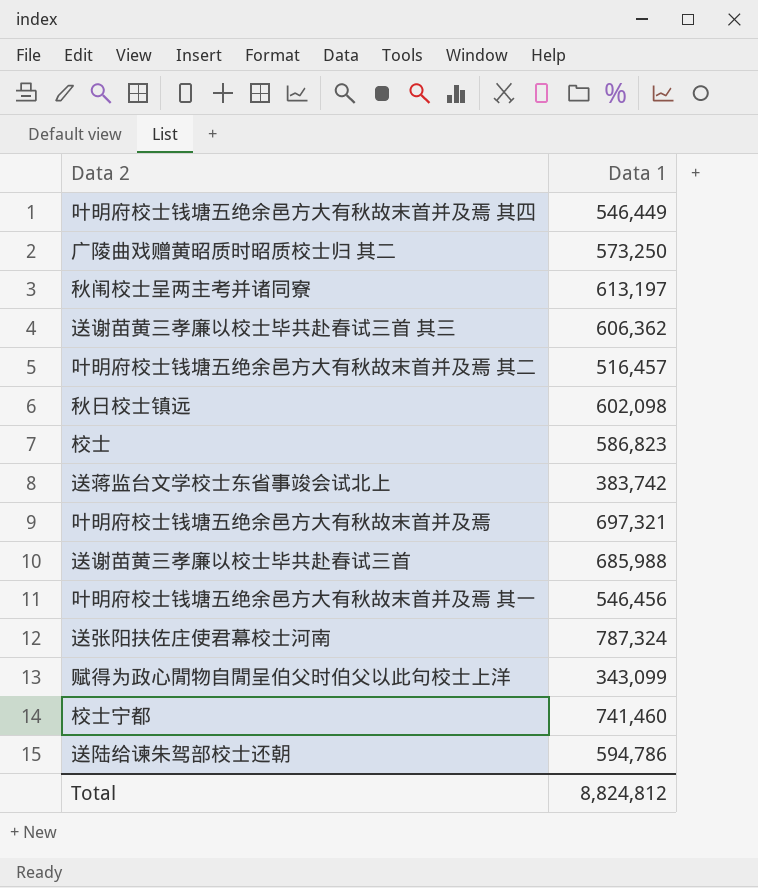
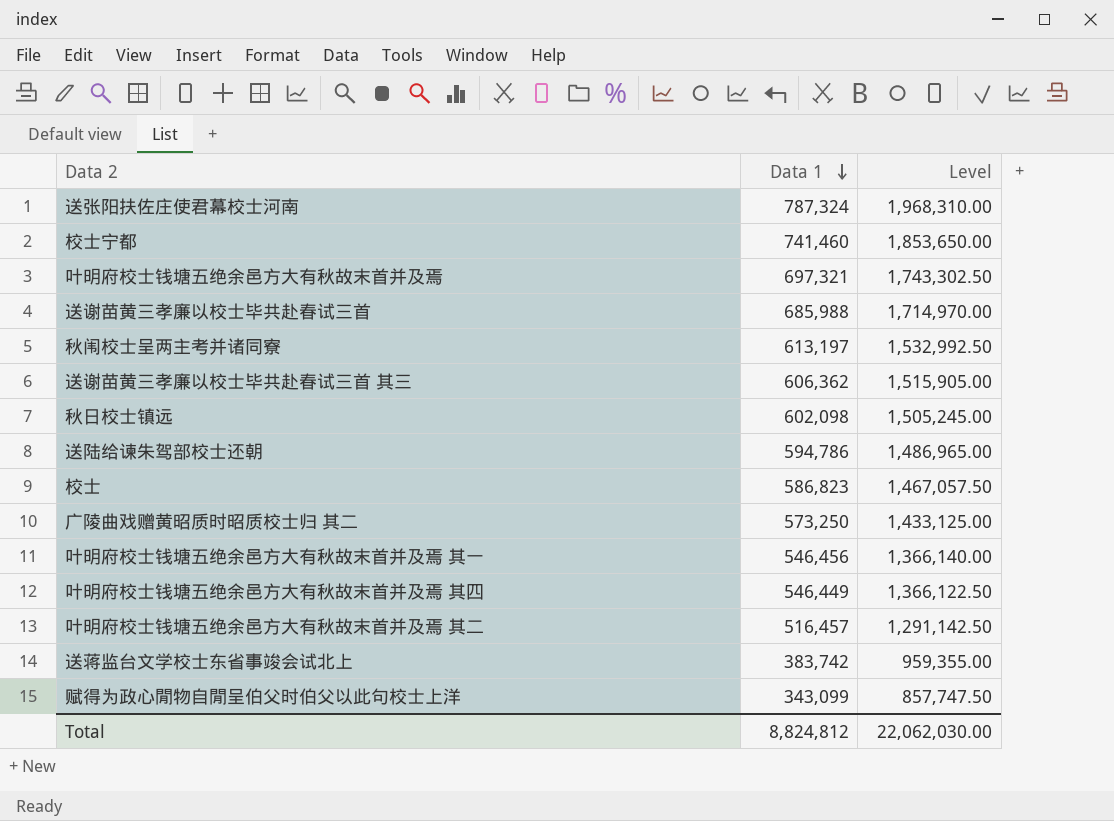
row order: none -> Data 1 descending
column Level | formula: none -> [Data 1] * 2.5

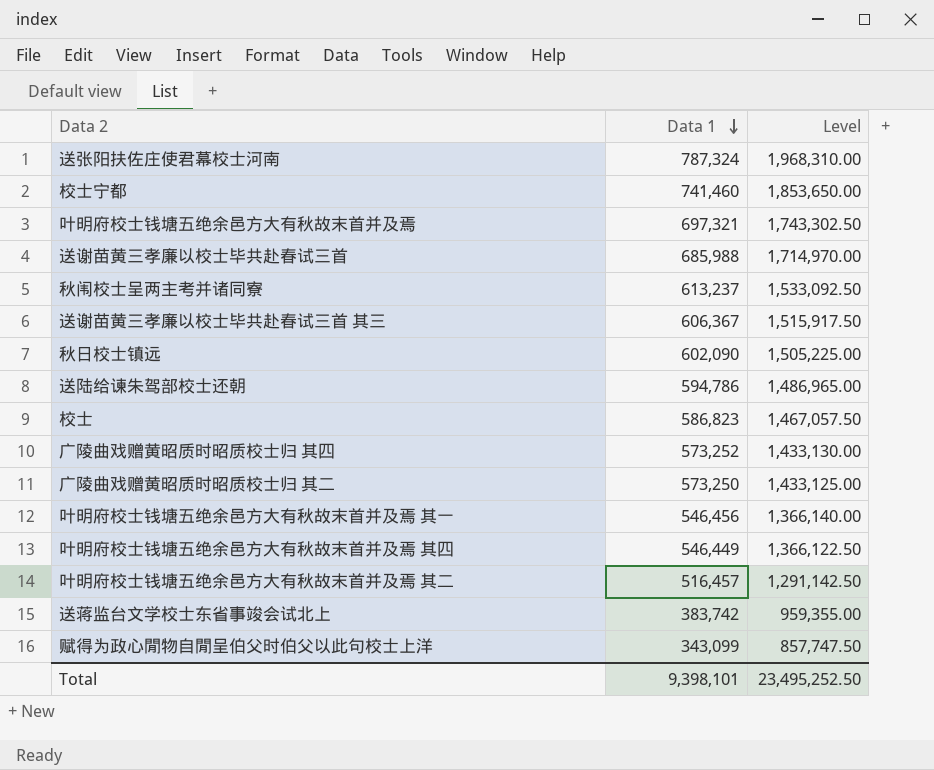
秋闱校士呈两主考并诸同寮 | Data 1: 613,197 -> 613,237
秋闱校士呈两主考并诸同寮 | Level: 1,532,992.50 -> 1,533,092.50
送谢苗黄三孝廉以校士毕共赴春试三首 其三 | Data 1: 606,362 -> 606,367
送谢苗黄三孝廉以校士毕共赴春试三首 其三 | Level: 1,515,905.00 -> 1,515,917.50
秋日校士镇远 | Data 1: 602,098 -> 602,090
秋日校士镇远 | Level: 1,505,245.00 -> 1,505,225.00
row 广陵曲戏赠黄昭质时昭质校士归 其四: none -> 573,252 | 1,433,130.00
Total | Data 1: 8,824,812 -> 9,398,101
Total | Level: 22,062,030.00 -> 23,495,252.50

